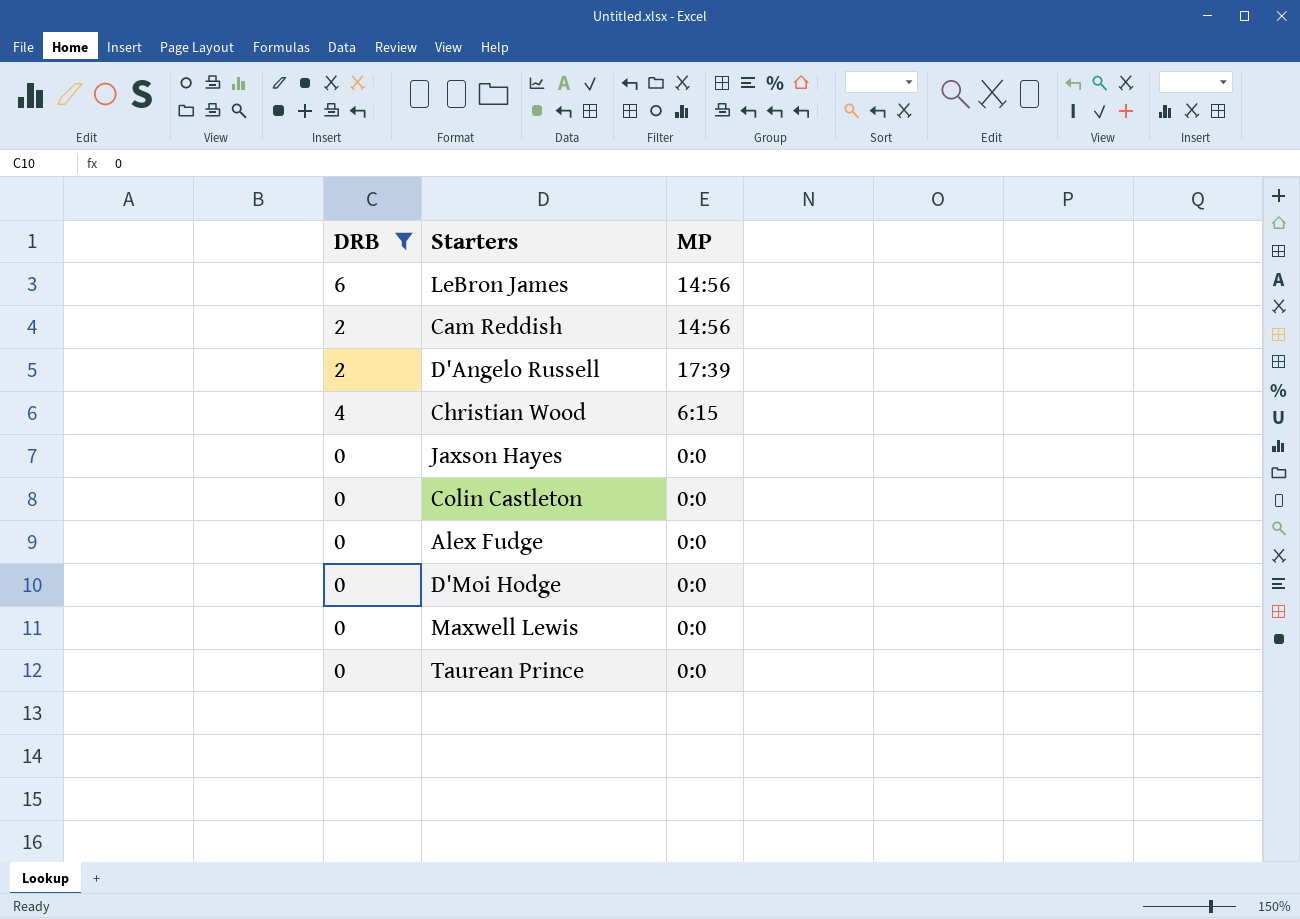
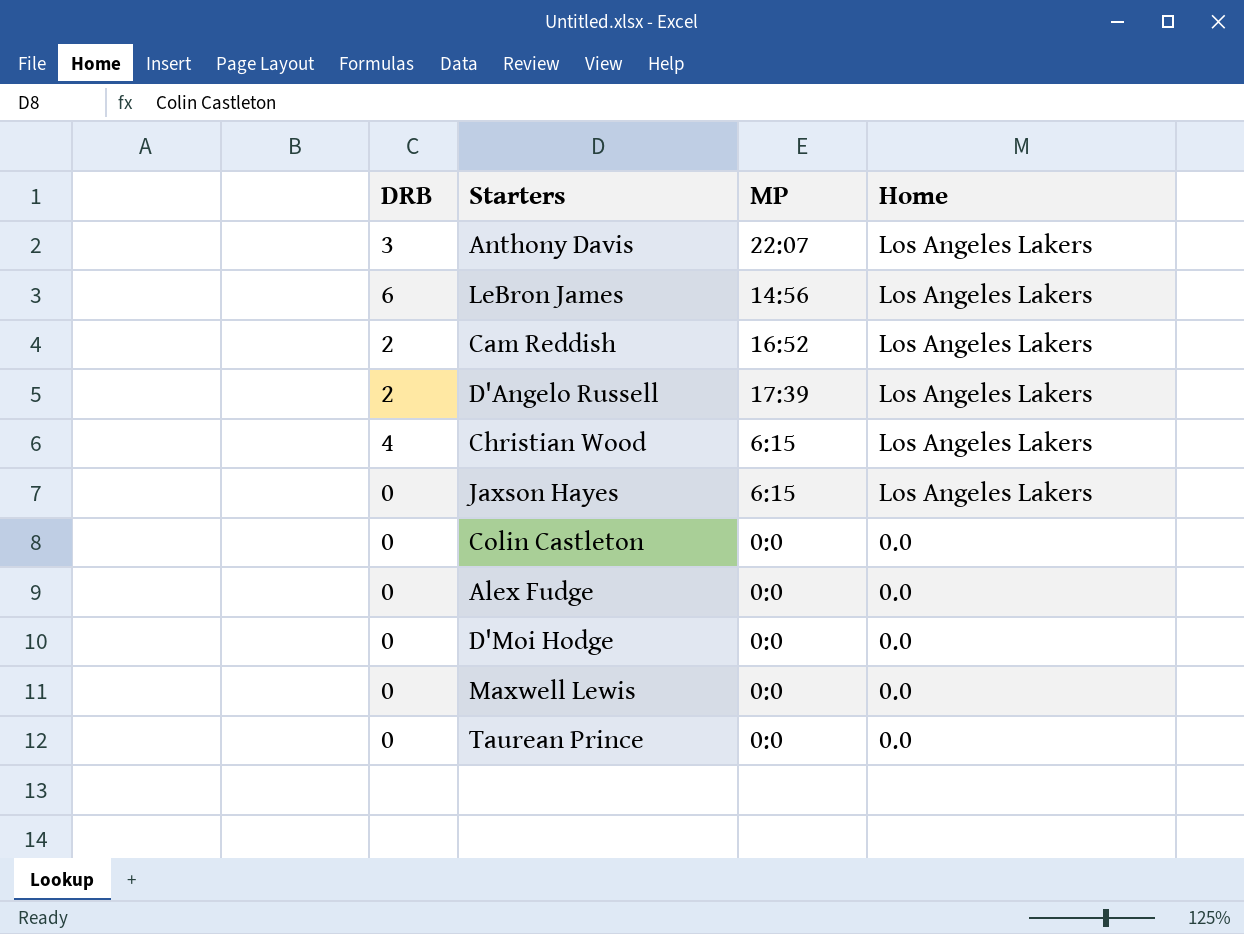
filter: DRB != 3 -> none
column Home | position: none -> 4
Cam Reddish | MP: 14:56 -> 16:52
Jaxson Hayes | MP: 0:0 -> 6:15

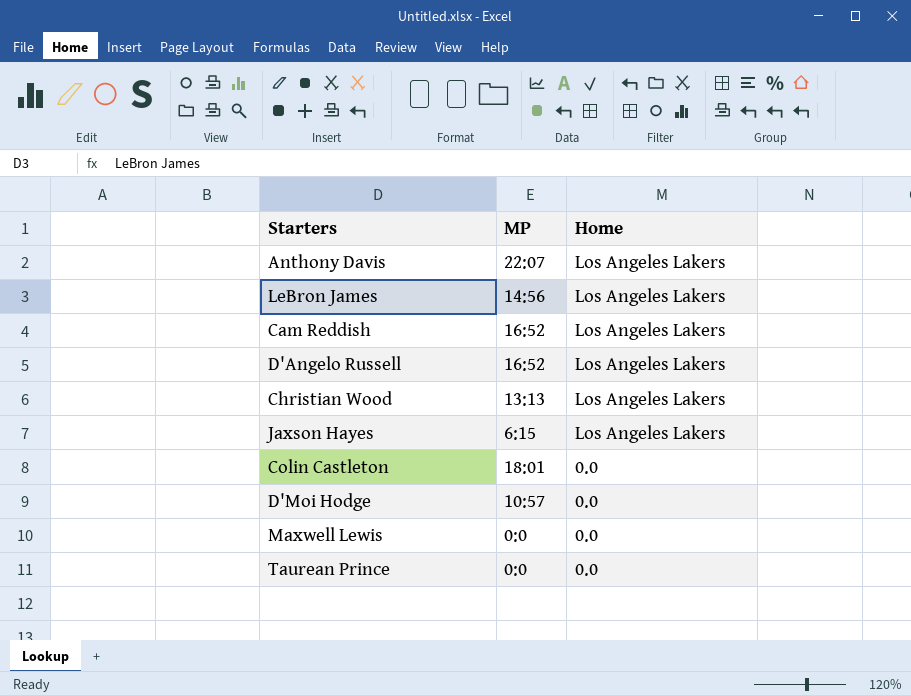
column DRB | position: 1 -> none
row Alex Fudge: 0 | 0:0 | 0.0 -> none
D'Angelo Russell | MP: 17:39 -> 16:52
Christian Wood | MP: 6:15 -> 13:13
Colin Castleton | MP: 0:0 -> 18:01
D'Moi Hodge | MP: 0:0 -> 10:57

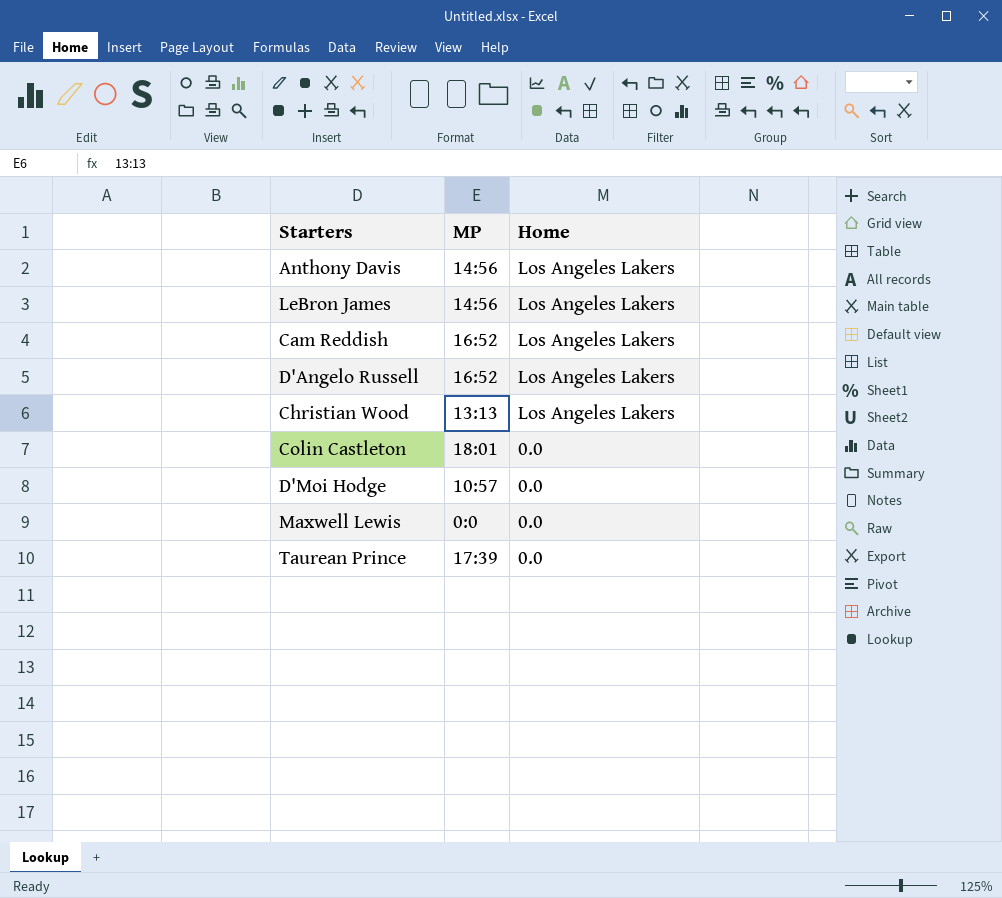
row Jaxson Hayes: 6:15 | Los Angeles Lakers -> none
Anthony Davis | MP: 22:07 -> 14:56
Taurean Prince | MP: 0:0 -> 17:39

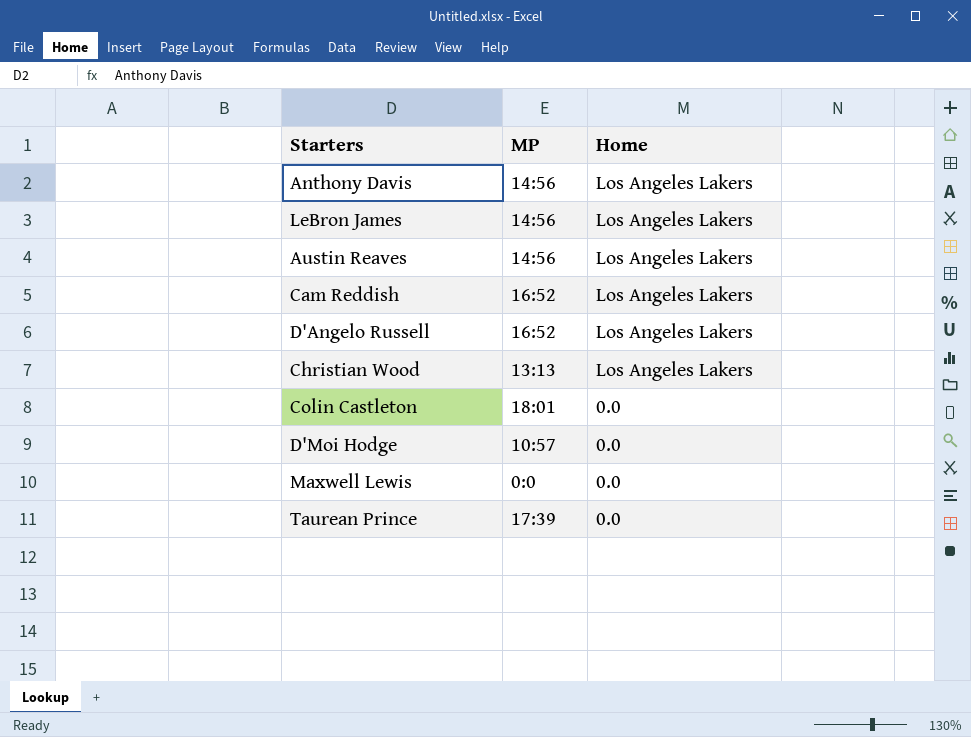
row Austin Reaves: none -> 14:56 | Los Angeles Lakers

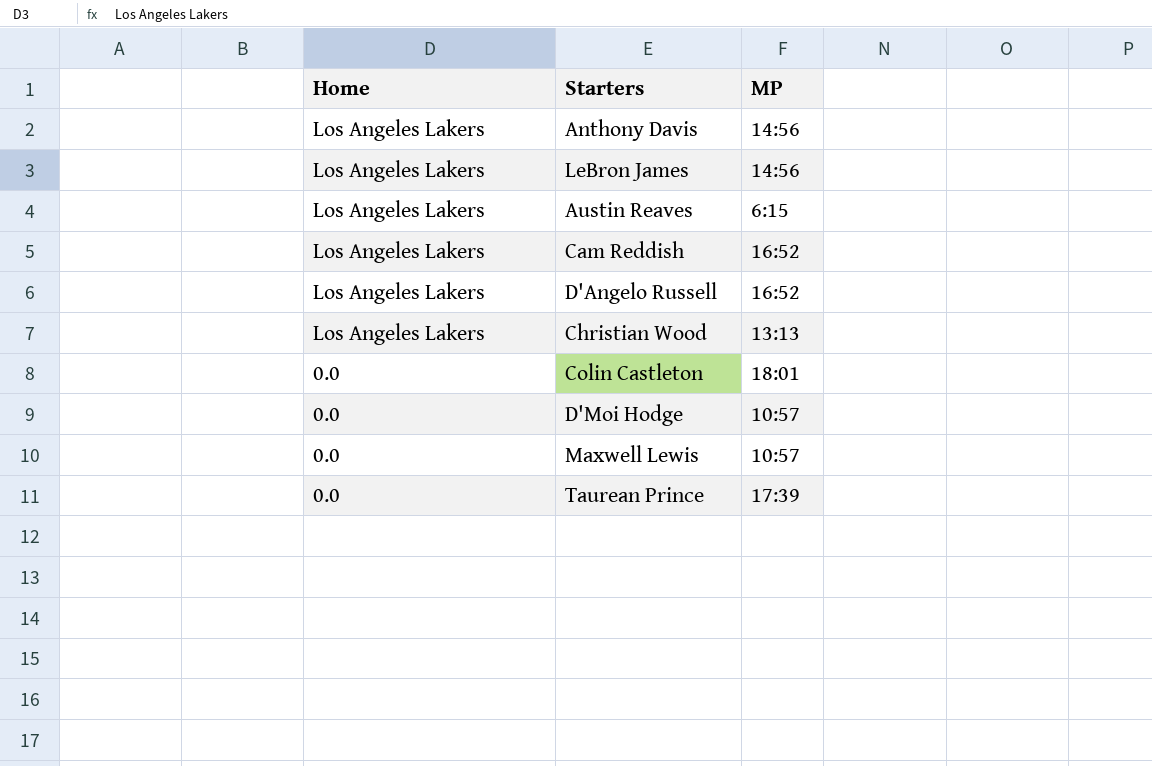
column Home | position: 3 -> 1
Austin Reaves | MP: 14:56 -> 6:15
Maxwell Lewis | MP: 0:0 -> 10:57

